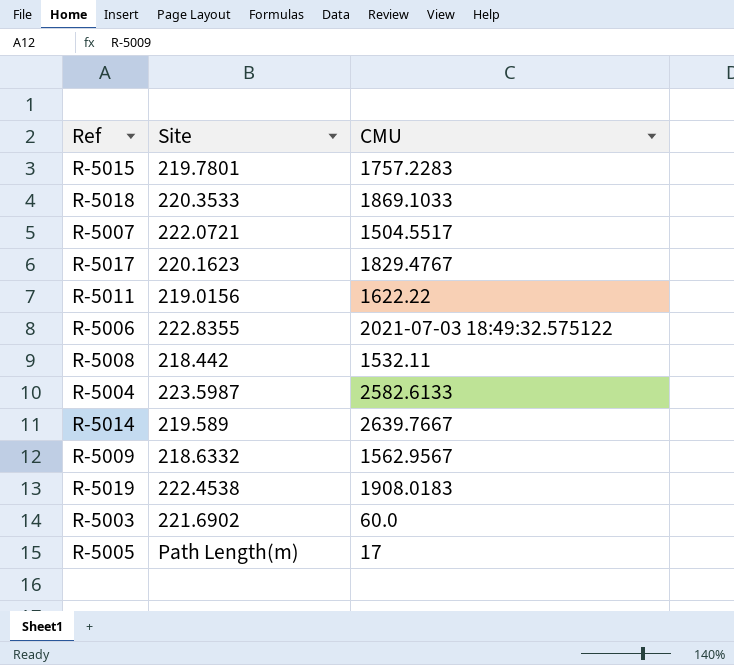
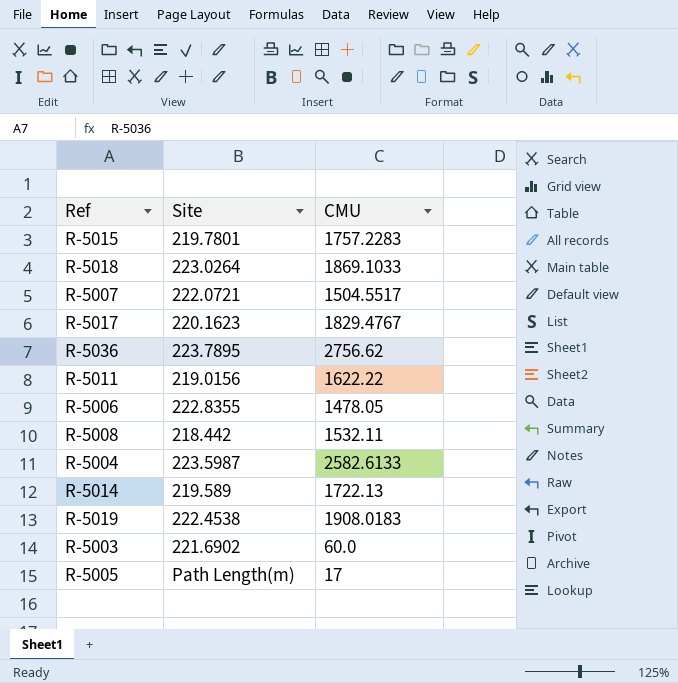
row R-5009: 218.6332 | 1562.9567 -> none
R-5018 | Site: 220.3533 -> 223.0264
row R-5036: none -> 223.7895 | 2756.62
R-5006 | CMU: 2021-07-03 18:49:32.575122 -> 1478.05
R-5014 | CMU: 2639.7667 -> 1722.13

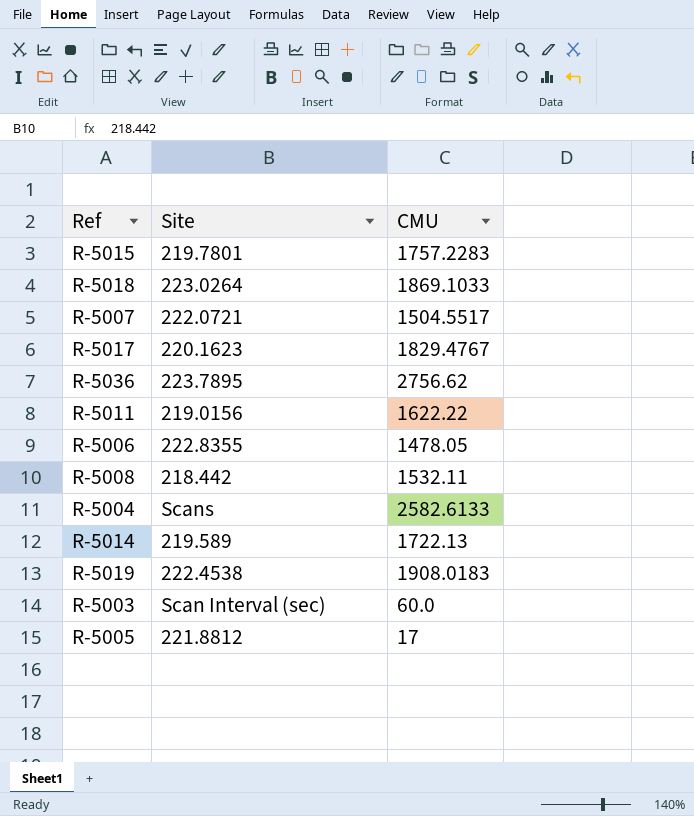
R-5004 | Site: 223.5987 -> Scans
R-5003 | Site: 221.6902 -> Scan Interval (sec)
R-5005 | Site: Path Length(m) -> 221.8812

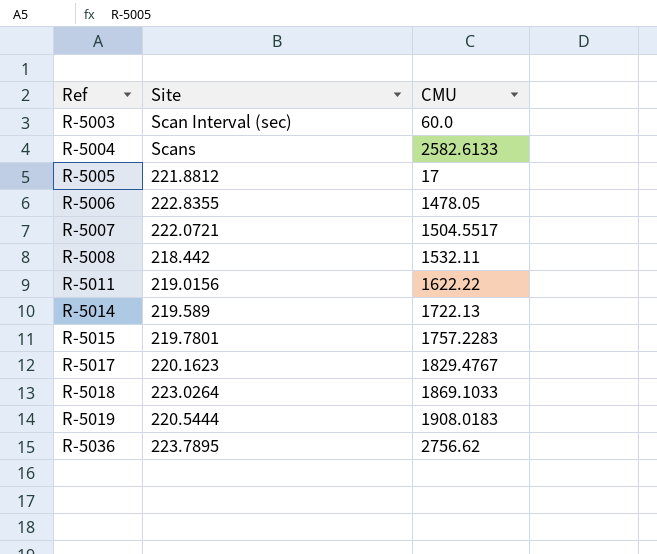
row order: none -> Ref ascending
R-5019 | Site: 222.4538 -> 220.5444

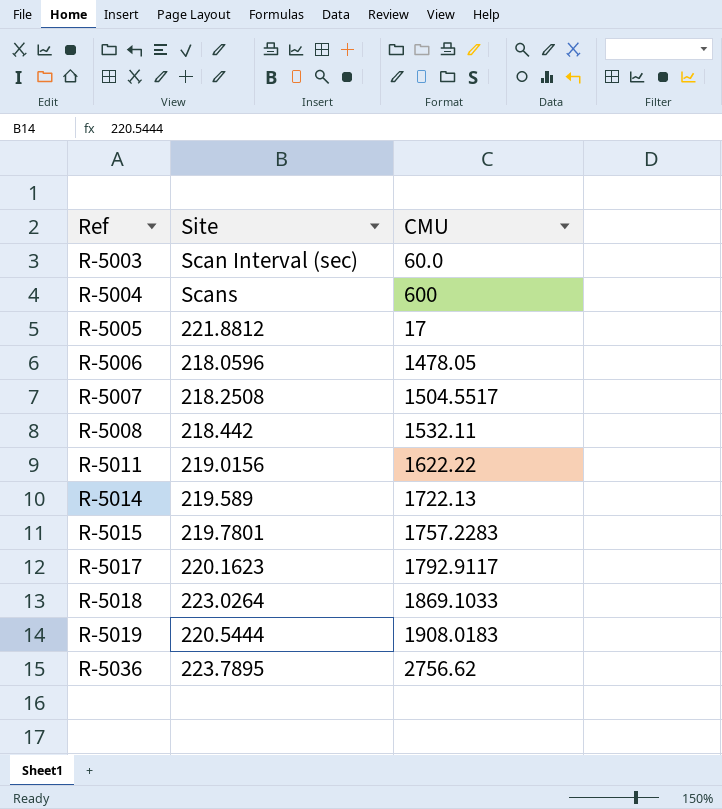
R-5004 | CMU: 2582.6133 -> 600
R-5006 | Site: 222.8355 -> 218.0596
R-5007 | Site: 222.0721 -> 218.2508
R-5017 | CMU: 1829.4767 -> 1792.9117

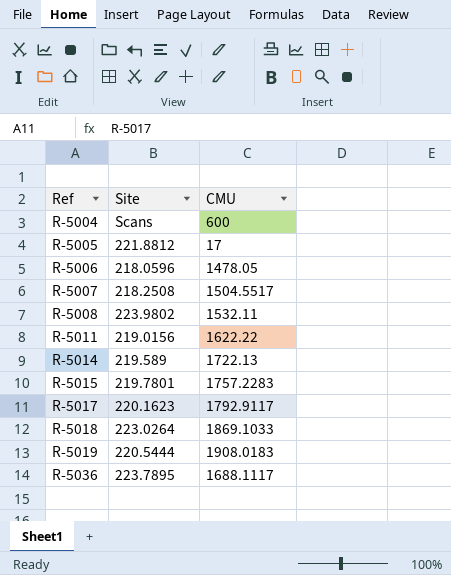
row R-5003: Scan Interval (sec) | 60.0 -> none
R-5008 | Site: 218.442 -> 223.9802
R-5036 | CMU: 2756.62 -> 1688.1117

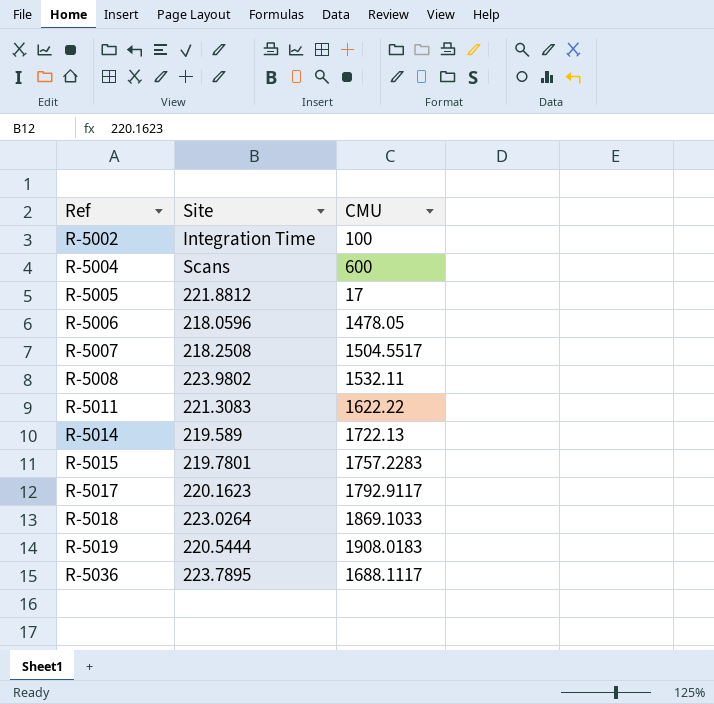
row R-5002: none -> Integration Time | 100
R-5011 | Site: 219.0156 -> 221.3083

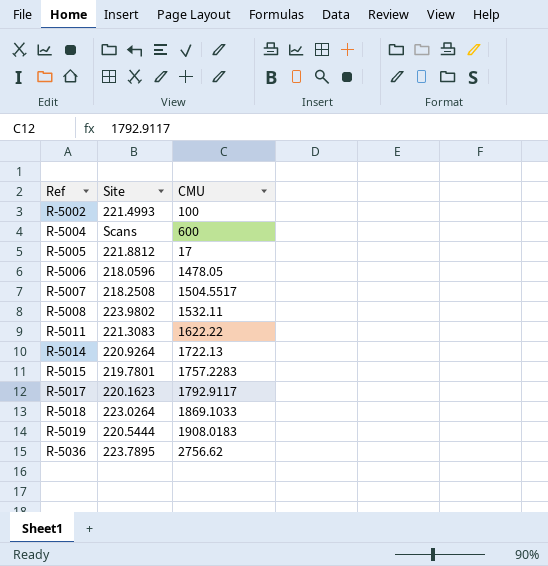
R-5002 | Site: Integration Time -> 221.4993
R-5014 | Site: 219.589 -> 220.9264
R-5036 | CMU: 1688.1117 -> 2756.62

